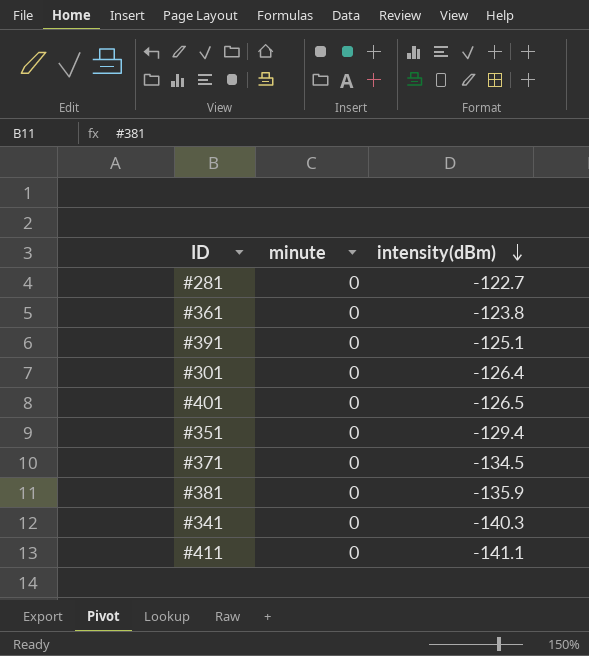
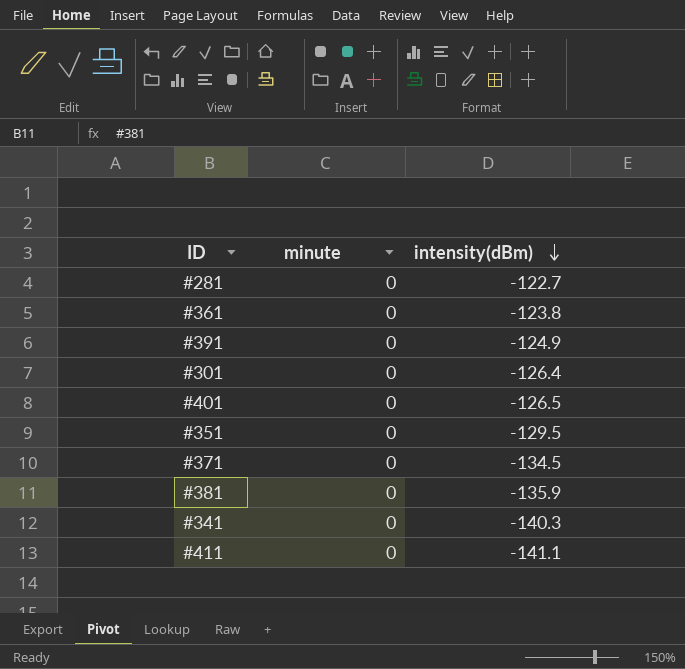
#391 | intensity(dBm): -125.1 -> -124.9
#351 | intensity(dBm): -129.4 -> -129.5

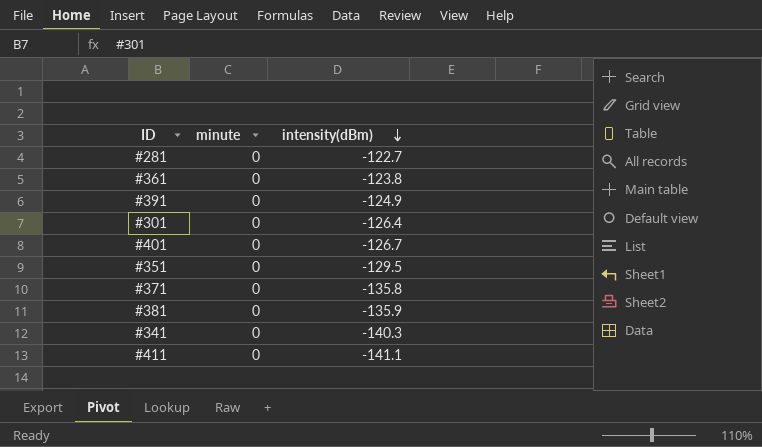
#401 | intensity(dBm): -126.5 -> -126.7
#371 | intensity(dBm): -134.5 -> -135.8

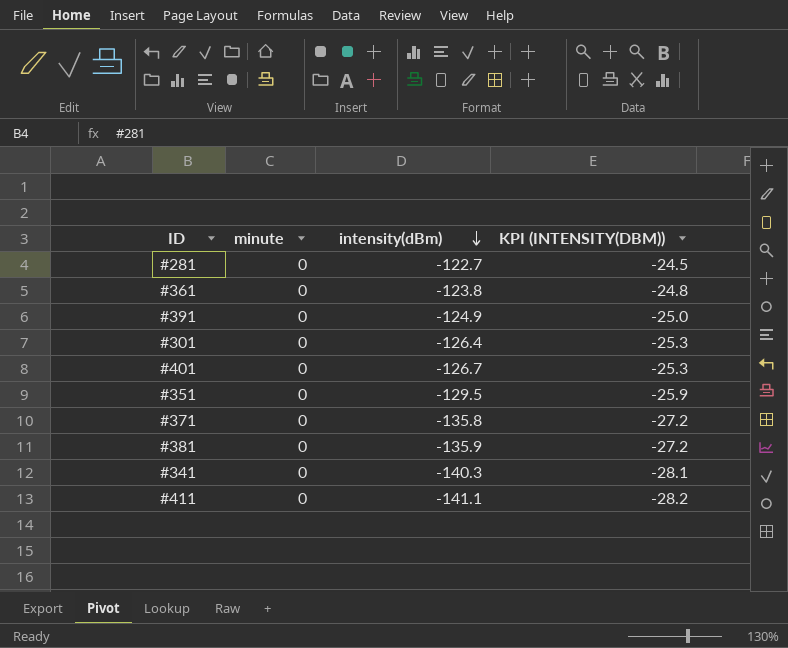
column KPI (INTENSITY(DBM)) | formula: none -> [intensity(dBm)] * 0.2

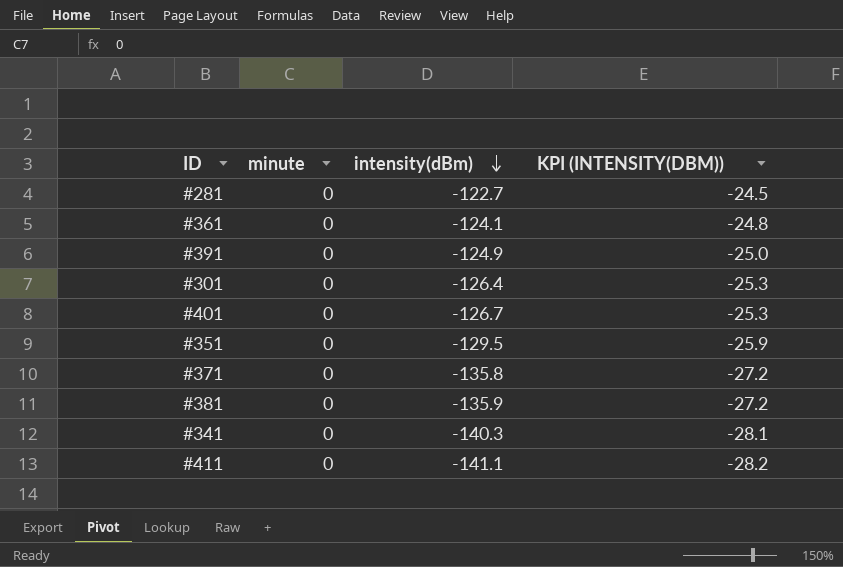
#361 | intensity(dBm): -123.8 -> -124.1

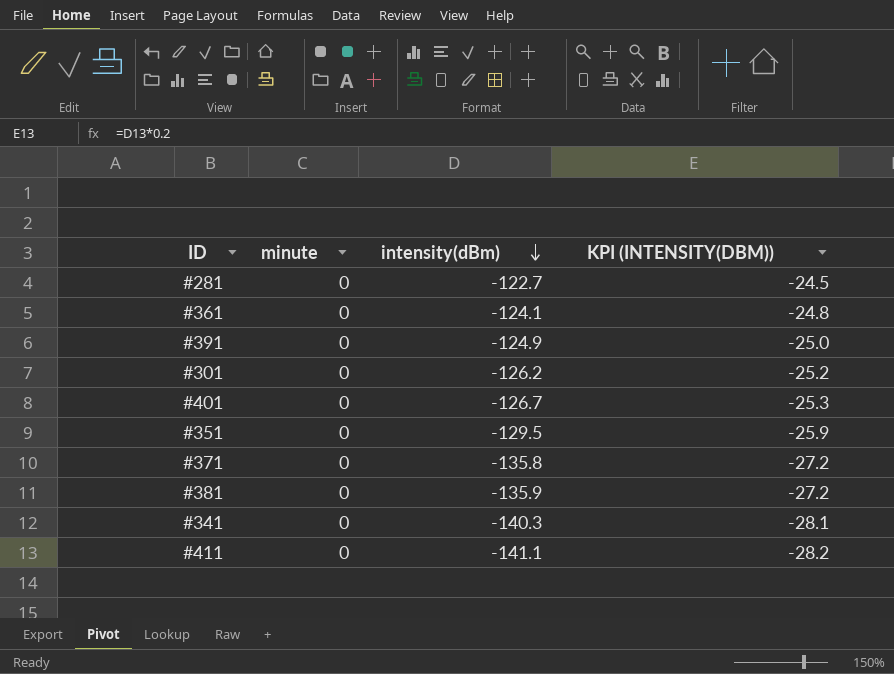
#301 | intensity(dBm): -126.4 -> -126.2
#301 | KPI (INTENSITY(DBM)): -25.3 -> -25.2

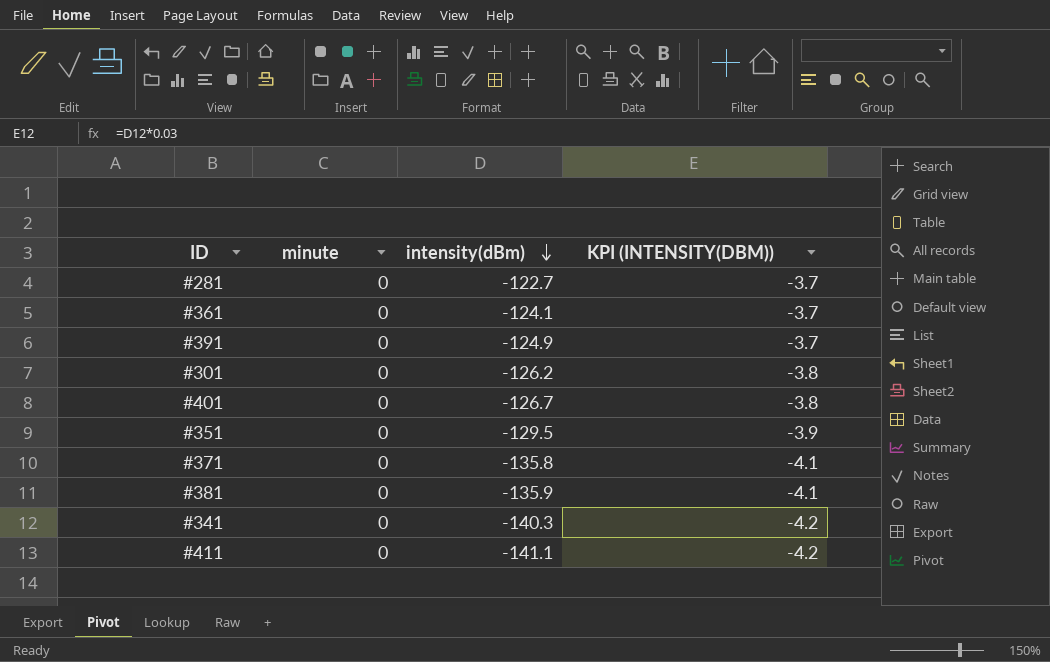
column KPI (INTENSITY(DBM)) | formula: [intensity(dBm)] * 0.2 -> [intensity(dBm)] * 0.03

